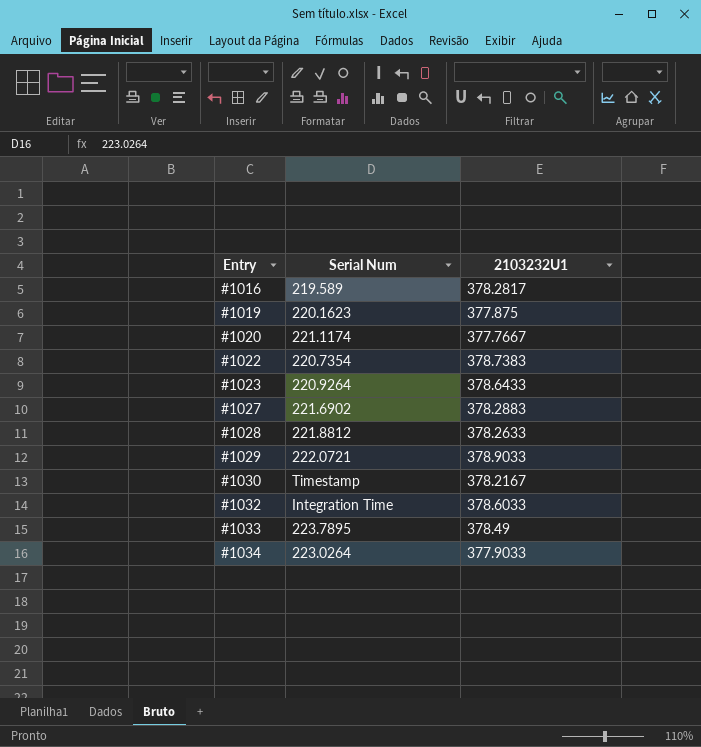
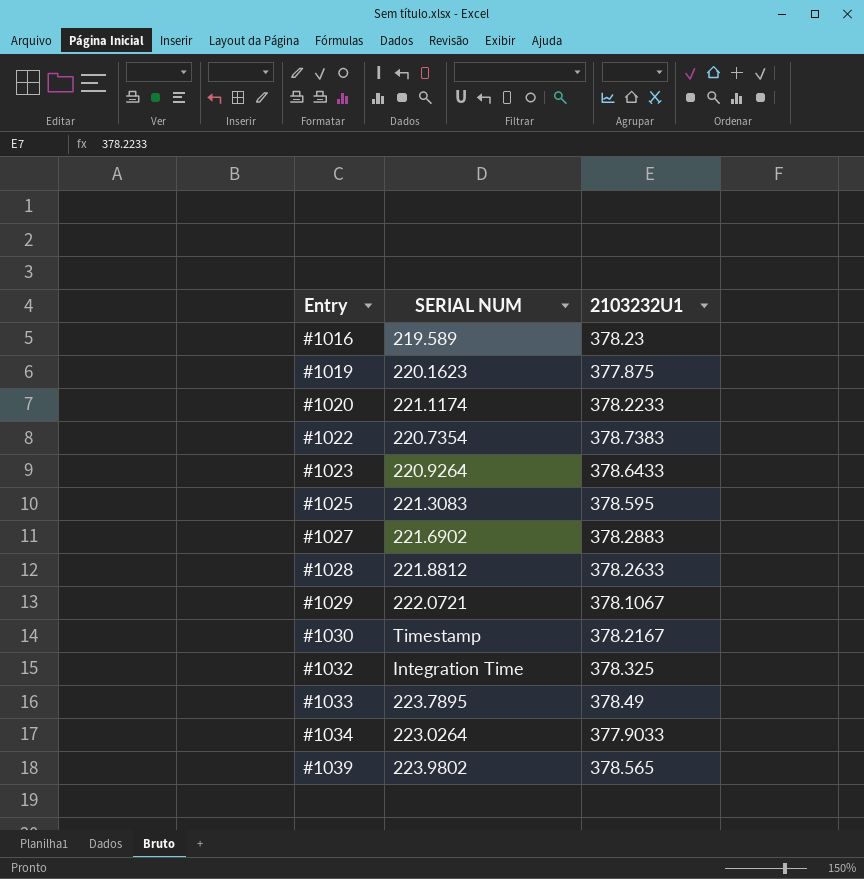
column name: Serial Num -> SERIAL NUM
#1016 | 2103232U1: 378.2817 -> 378.23
#1020 | 2103232U1: 377.7667 -> 378.2233
row #1025: none -> 221.3083 | 378.595
#1029 | 2103232U1: 378.9033 -> 378.1067
#1032 | 2103232U1: 378.6033 -> 378.325
row #1039: none -> 223.9802 | 378.565

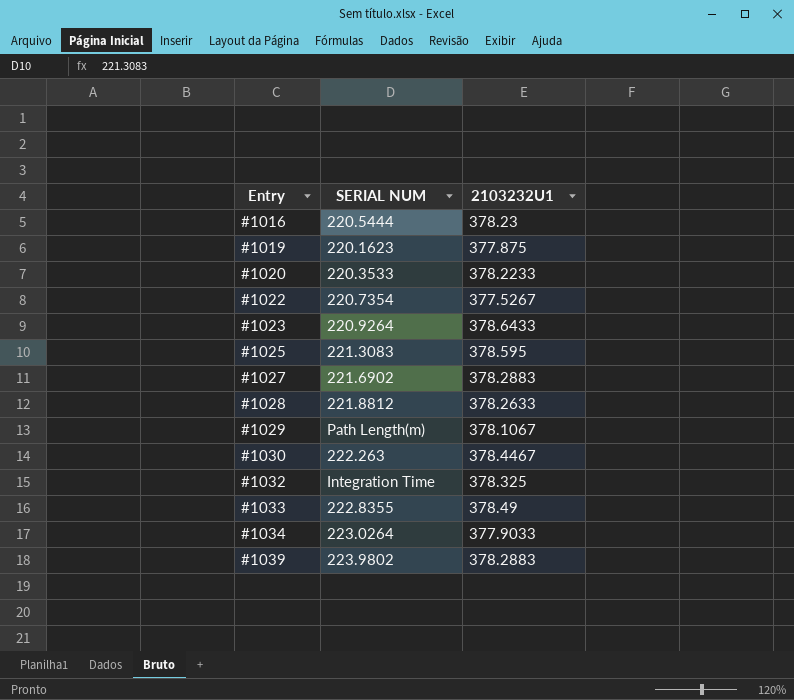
#1016 | SERIAL NUM: 219.589 -> 220.5444
#1020 | SERIAL NUM: 221.1174 -> 220.3533
#1022 | 2103232U1: 378.7383 -> 377.5267
#1029 | SERIAL NUM: 222.0721 -> Path Length(m)
#1030 | SERIAL NUM: Timestamp -> 222.263
#1030 | 2103232U1: 378.2167 -> 378.4467
#1033 | SERIAL NUM: 223.7895 -> 222.8355
#1039 | 2103232U1: 378.565 -> 378.2883

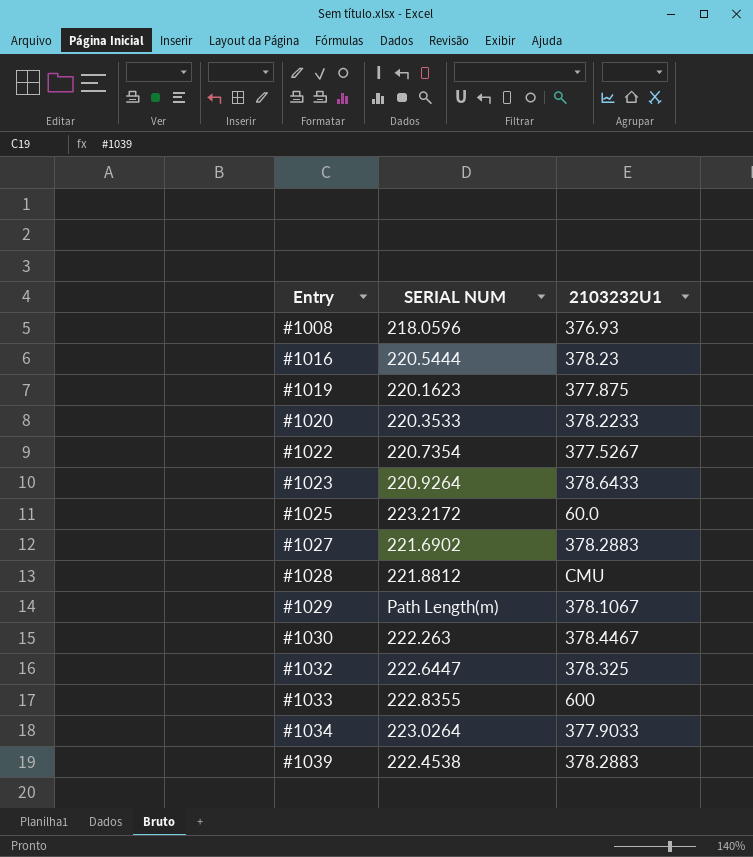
row #1008: none -> 218.0596 | 376.93
#1025 | SERIAL NUM: 221.3083 -> 223.2172
#1025 | 2103232U1: 378.595 -> 60.0
#1028 | 2103232U1: 378.2633 -> CMU
#1032 | SERIAL NUM: Integration Time -> 222.6447
#1033 | 2103232U1: 378.49 -> 600
#1039 | SERIAL NUM: 223.9802 -> 222.4538

